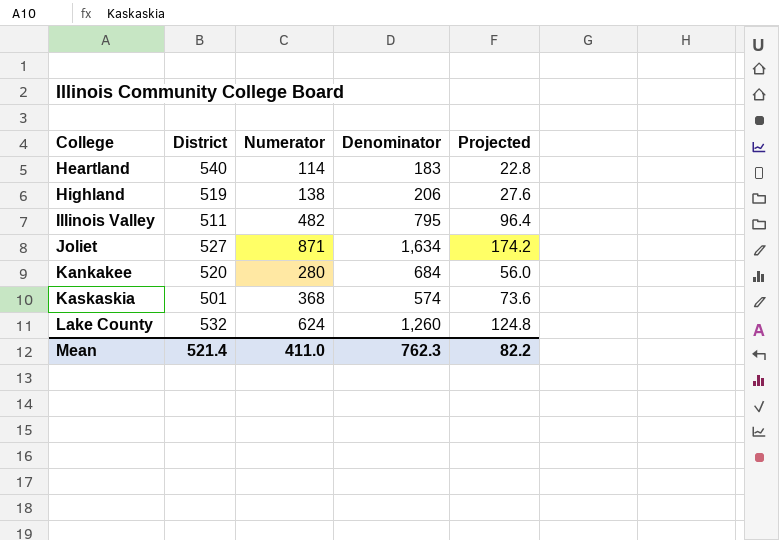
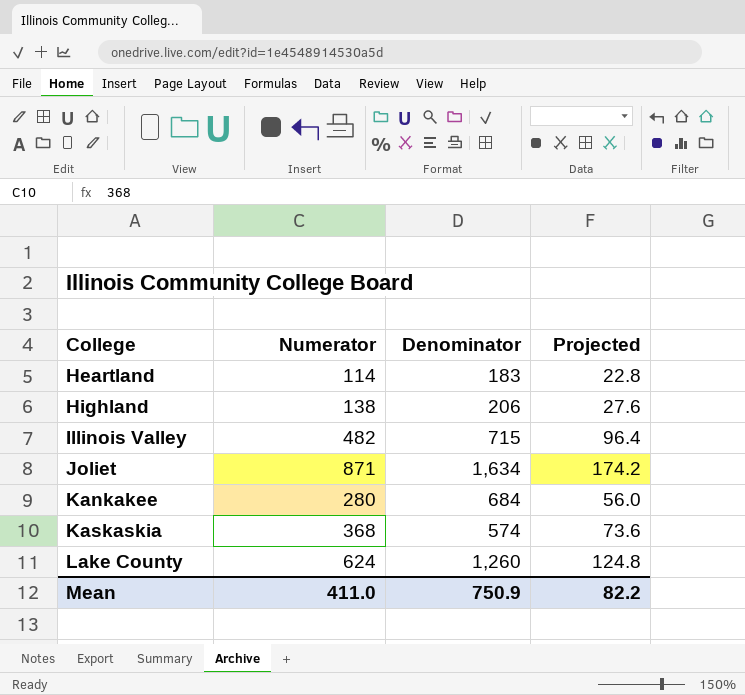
column District | position: 2 -> none
Illinois Valley | Denominator: 795 -> 715
Mean | Denominator: 762.3 -> 750.9

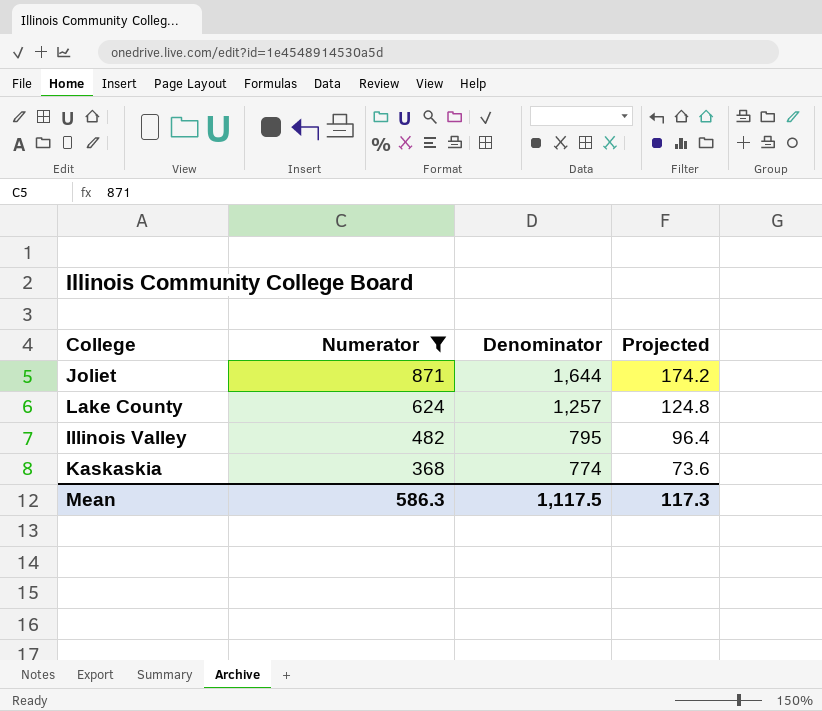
filter: none -> Numerator >= 368
row order: College ascending -> Numerator descending
Joliet | Denominator: 1,634 -> 1,644
Lake County | Denominator: 1,260 -> 1,257
Illinois Valley | Denominator: 715 -> 795
Kaskaskia | Denominator: 574 -> 774
Mean | Numerator: 411.0 -> 586.3
Mean | Denominator: 750.9 -> 1,117.5
Mean | Projected: 82.2 -> 117.3

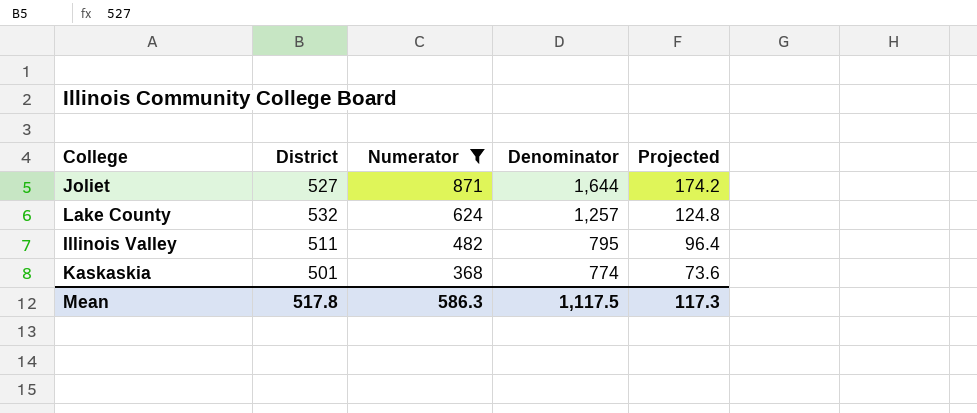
column District | position: none -> 2

